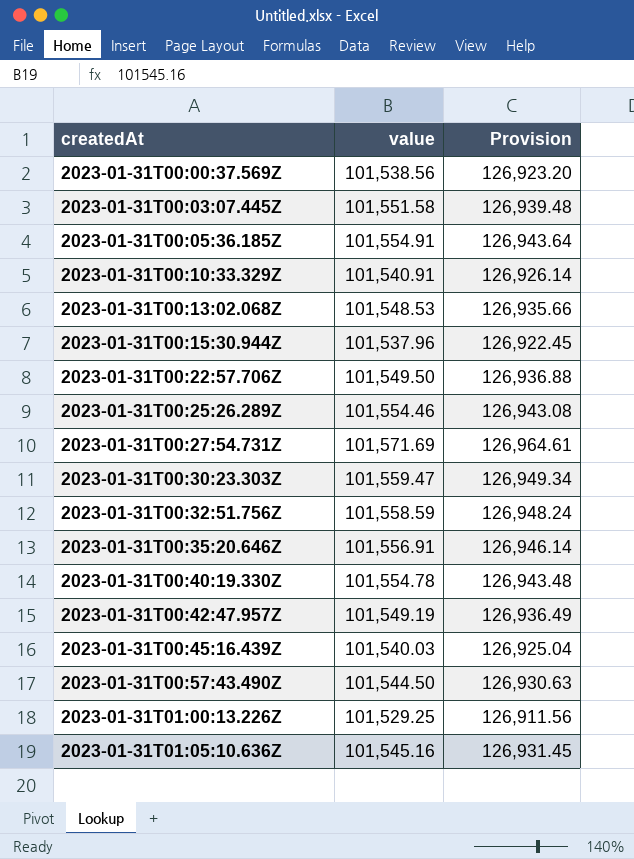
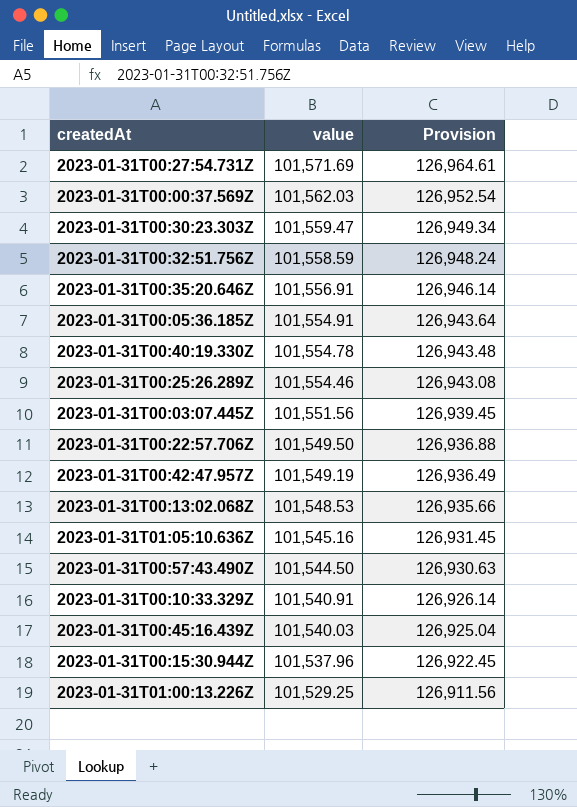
row order: createdAt ascending -> value descending
2023-01-31T00:00:37.569Z | value: 101,538.56 -> 101,562.03
2023-01-31T00:00:37.569Z | Provision: 126,923.20 -> 126,952.54
2023-01-31T00:03:07.445Z | value: 101,551.58 -> 101,551.56
2023-01-31T00:03:07.445Z | Provision: 126,939.48 -> 126,939.45

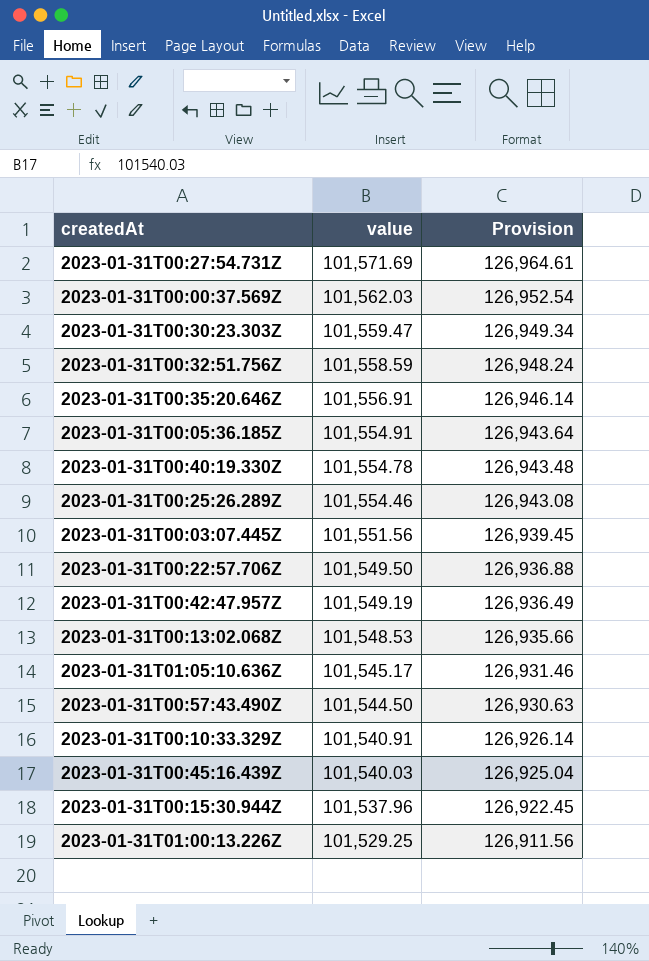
2023-01-31T01:05:10.636Z | value: 101,545.16 -> 101,545.17
2023-01-31T01:05:10.636Z | Provision: 126,931.45 -> 126,931.46

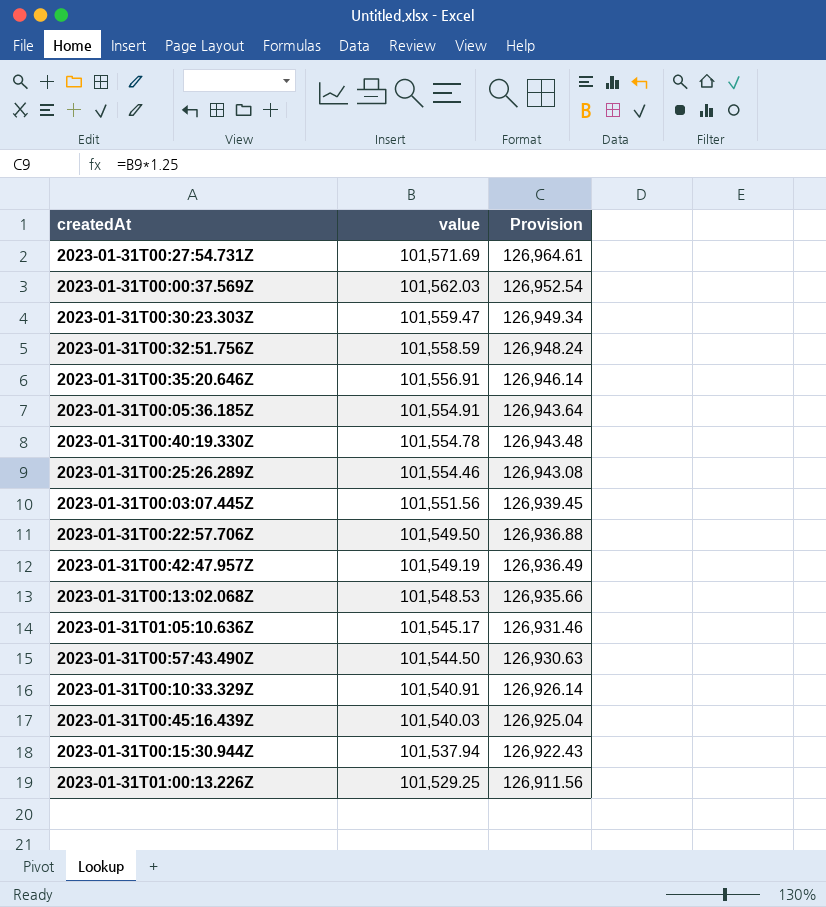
2023-01-31T00:15:30.944Z | value: 101,537.96 -> 101,537.94
2023-01-31T00:15:30.944Z | Provision: 126,922.45 -> 126,922.43

